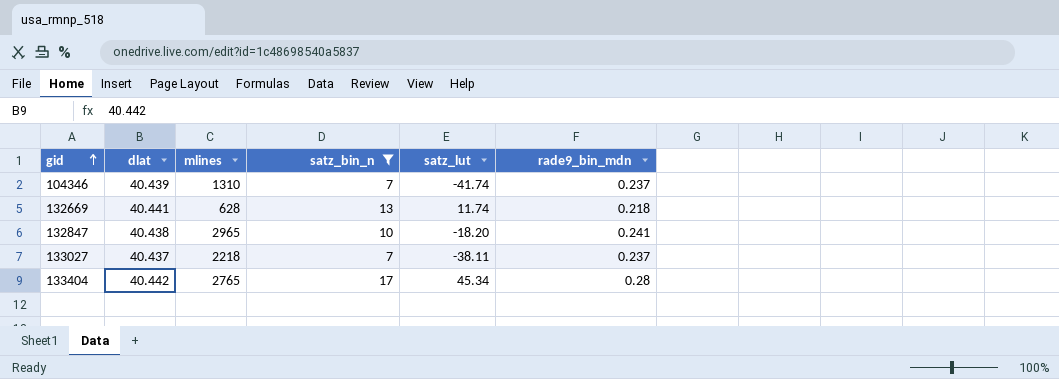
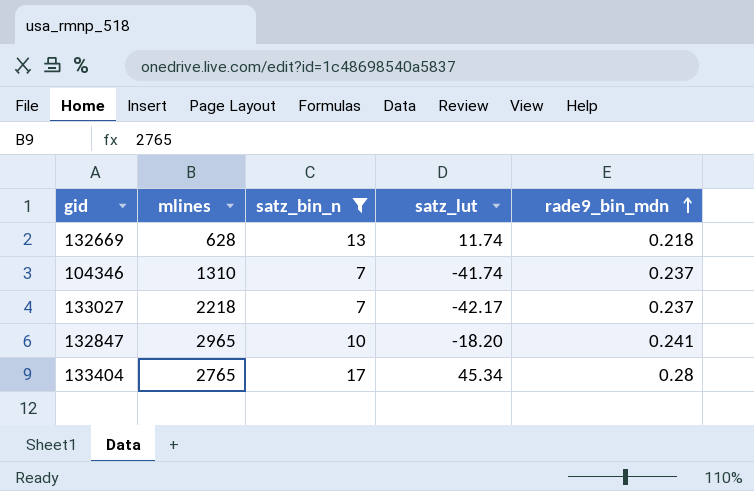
row order: gid ascending -> rade9_bin_mdn ascending
column dlat | position: 2 -> none
133027 | satz_lut: -38.11 -> -42.17

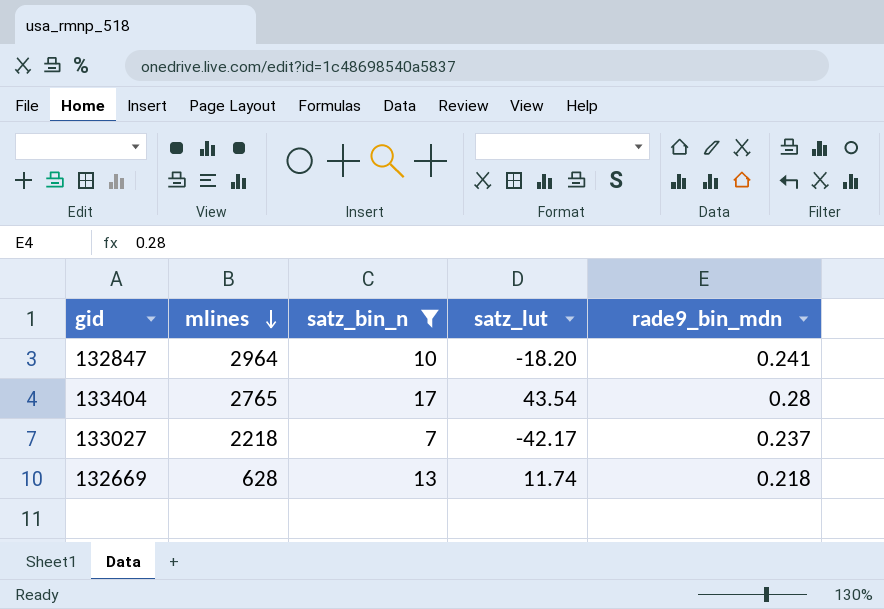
row order: rade9_bin_mdn ascending -> mlines descending
row 104346: 1310 | 7 | -41.74 | 0.237 -> none
132847 | mlines: 2965 -> 2964
133404 | satz_lut: 45.34 -> 43.54

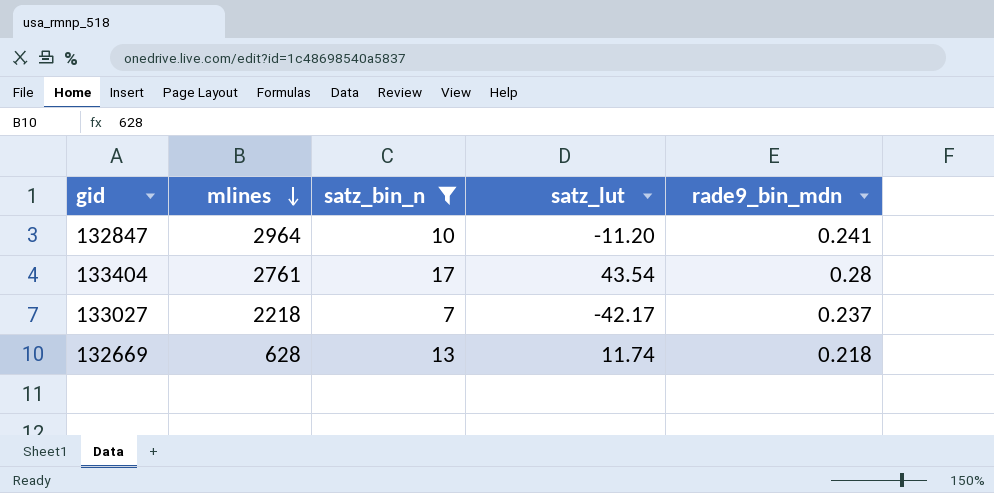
132847 | satz_lut: -18.20 -> -11.20
133404 | mlines: 2765 -> 2761

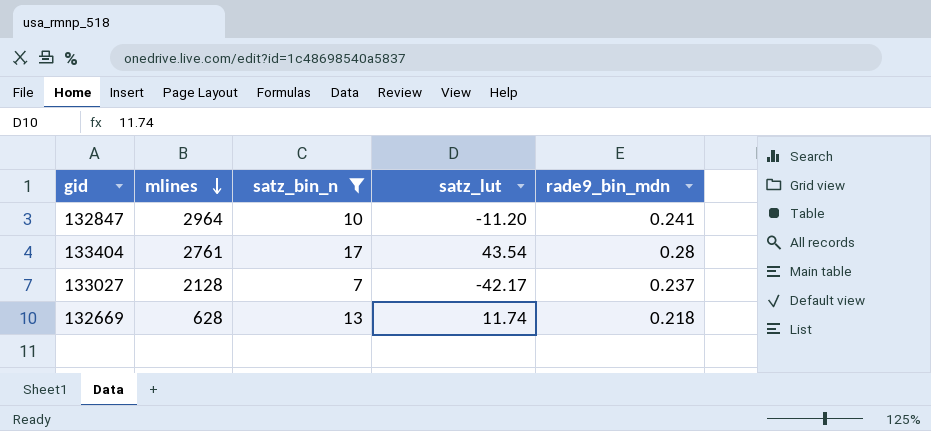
133027 | mlines: 2218 -> 2128

